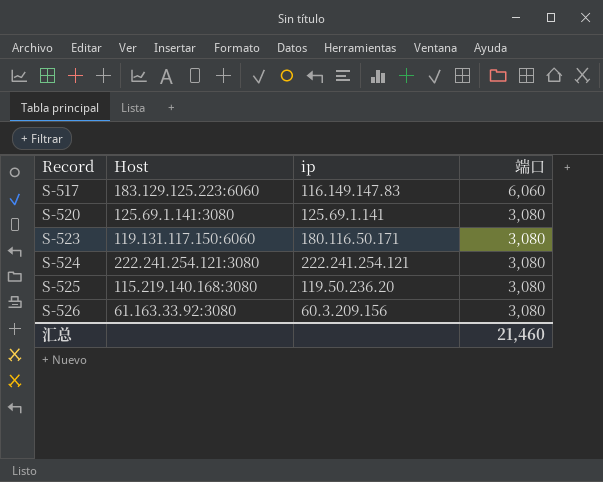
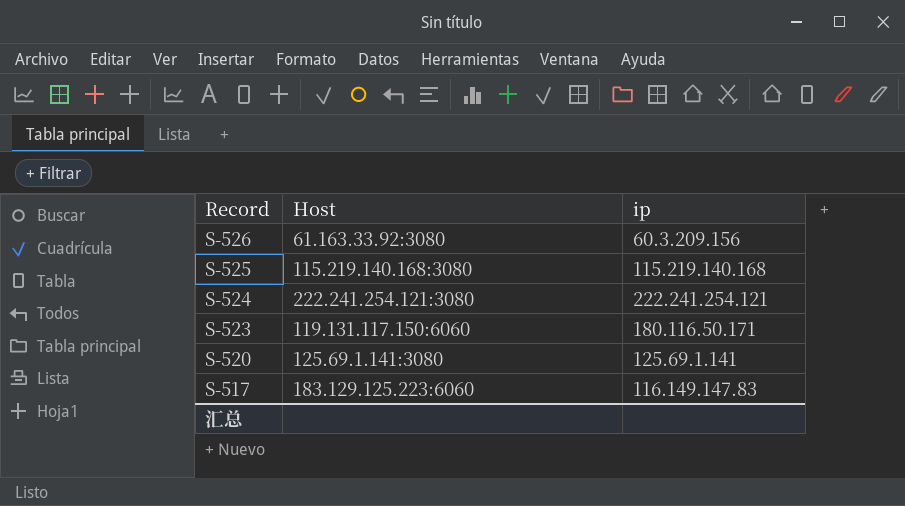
row order: Record ascending -> Record descending
column 端口 | position: 4 -> none
S-525 | ip: 119.50.236.20 -> 115.219.140.168

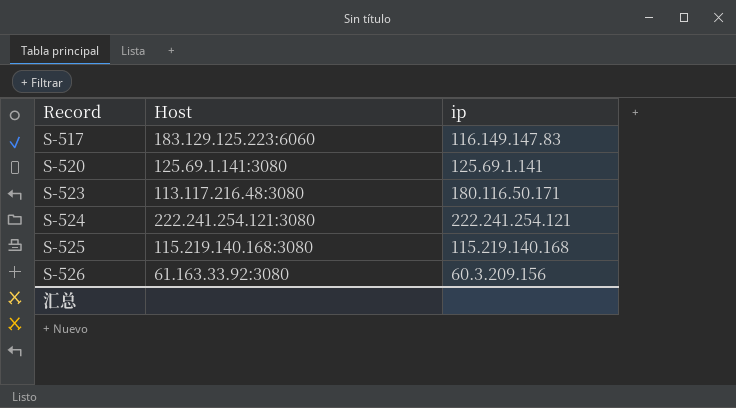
row order: Record descending -> Record ascending
S-523 | Host: 119.131.117.150:6060 -> 113.117.216.48:3080

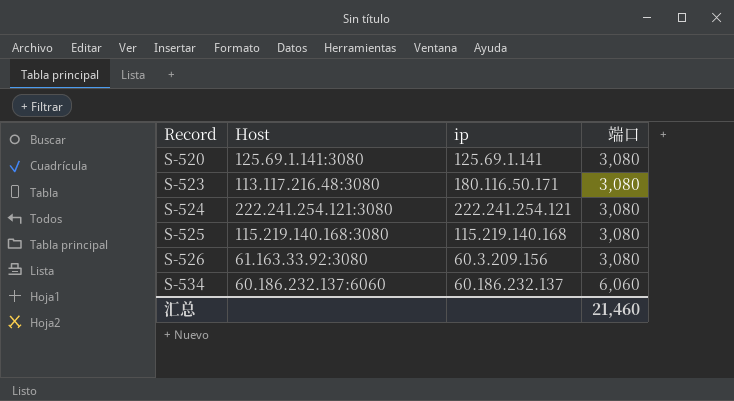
column 端口 | position: none -> 4
row S-517: 183.129.125.223:6060 | 116.149.147.83 -> none
row S-534: none -> 60.186.232.137:6060 | 60.186.232.137 | 6,060

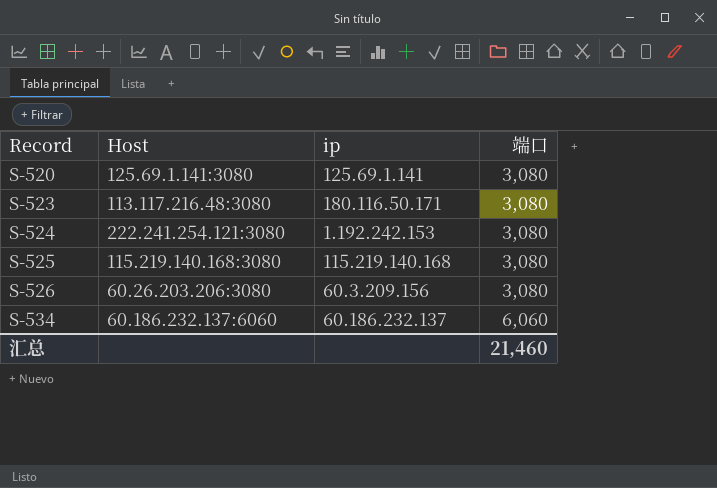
S-524 | ip: 222.241.254.121 -> 1.192.242.153
S-526 | Host: 61.163.33.92:3080 -> 60.26.203.206:3080

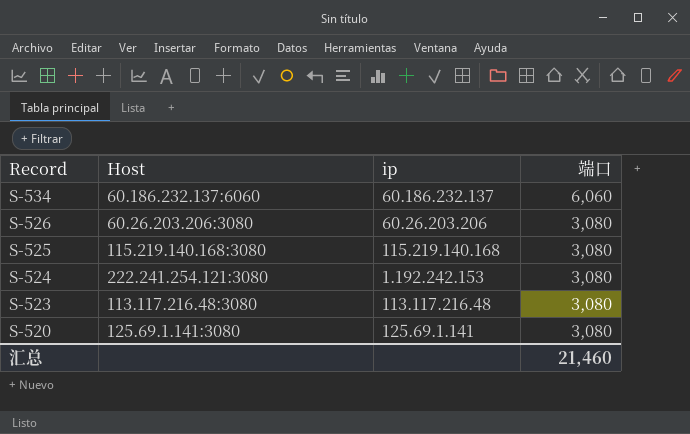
row order: Record ascending -> Record descending
S-526 | ip: 60.3.209.156 -> 60.26.203.206
S-523 | ip: 180.116.50.171 -> 113.117.216.48

